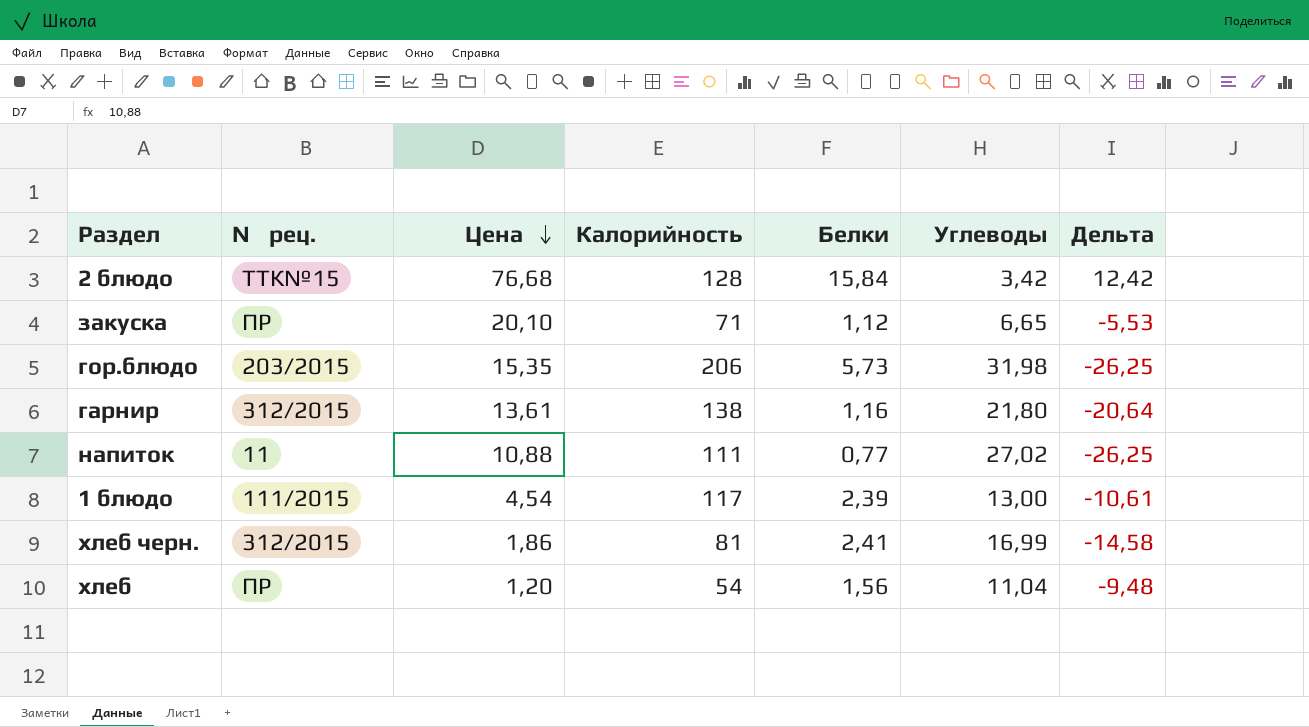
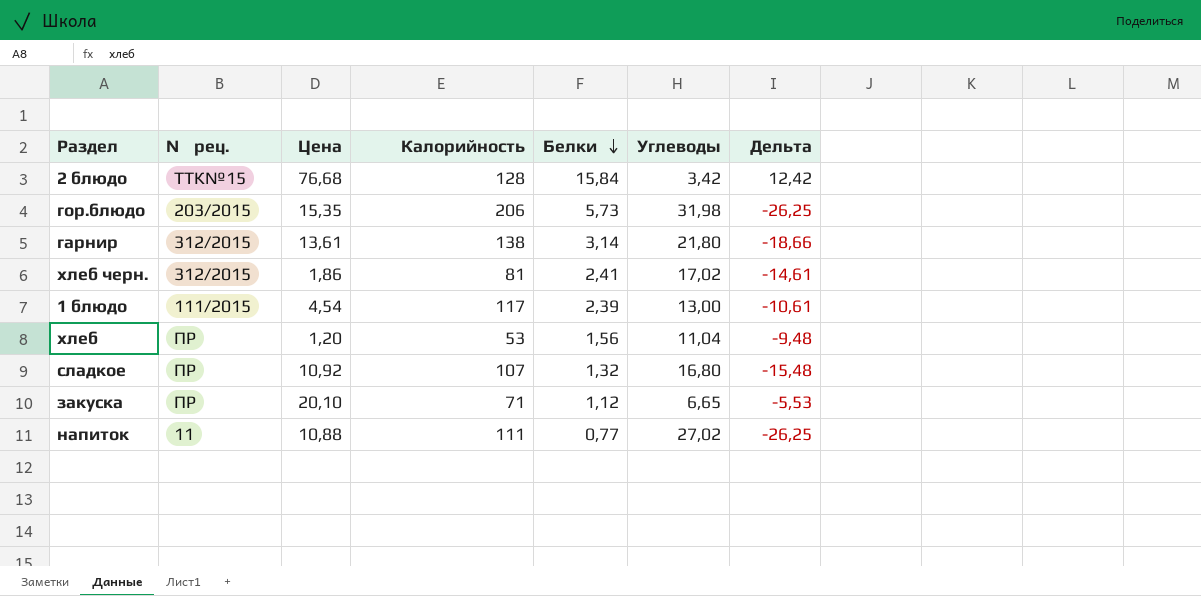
row order: Цена descending -> Белки descending
гарнир | Белки: 1,16 -> 3,14
гарнир | Дельта: -20,64 -> -18,66
хлеб черн. | Углеводы: 16,99 -> 17,02
хлеб черн. | Дельта: -14,58 -> -14,61
хлеб | Калорийность: 54 -> 53
row сладкое: none -> ПР | 10,92 | 107 | 1,32 | 16,80 | -15,48

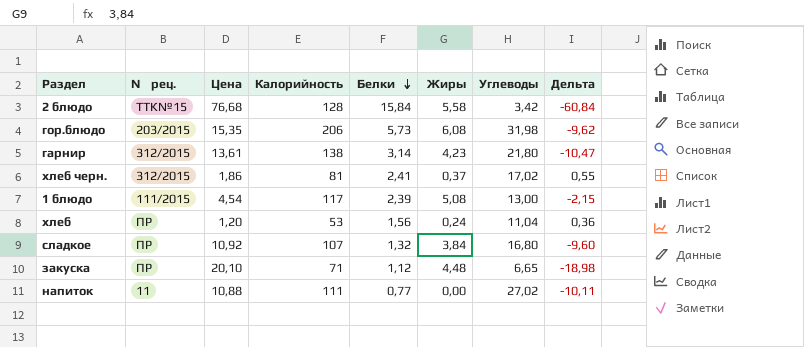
column Жиры | position: none -> 6
column Дельта | formula: [Белки] - [Углеводы] -> [Белки] - [Цена]

